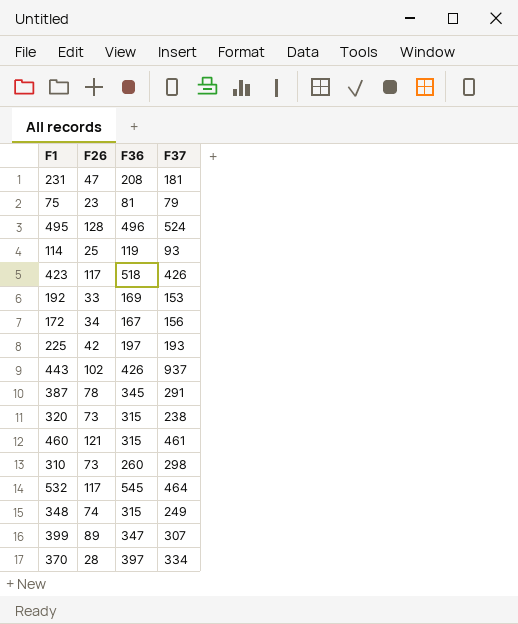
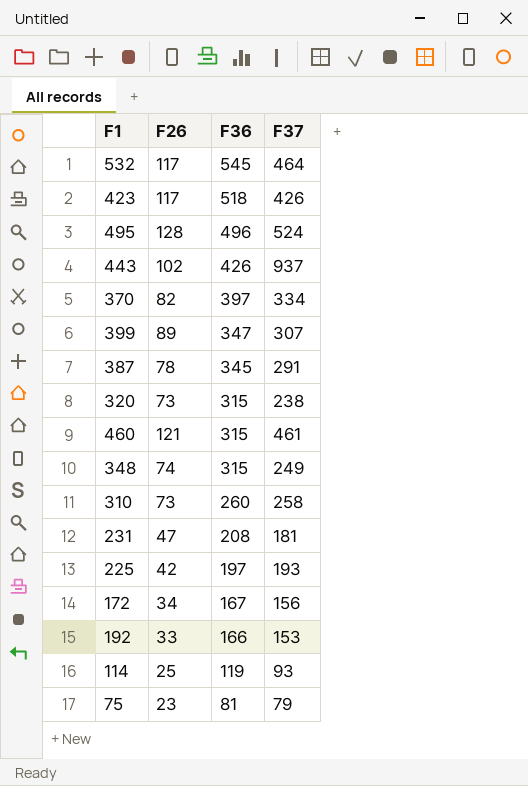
row order: none -> F36 descending
370 | F26: 28 -> 82
310 | F37: 298 -> 258
192 | F36: 169 -> 166

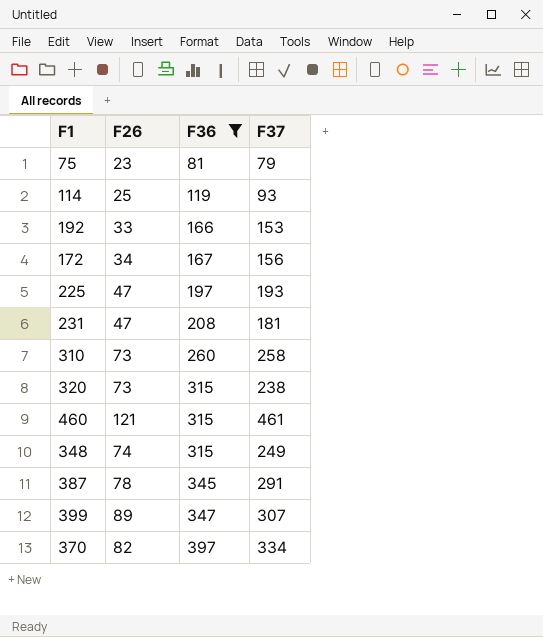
filter: none -> F36 <= 397
row order: F36 descending -> F36 ascending
225 | F26: 42 -> 47

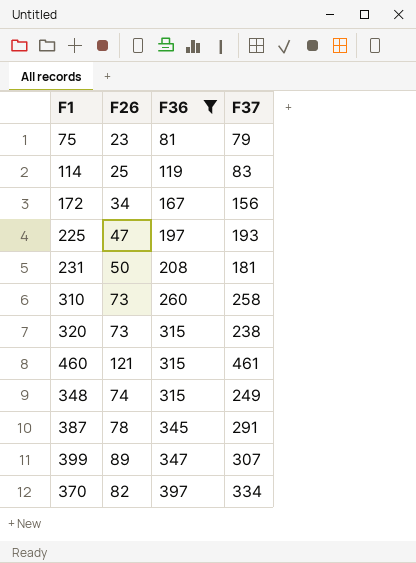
row 192: 33 | 166 | 153 -> none
114 | F37: 93 -> 83
231 | F26: 47 -> 50

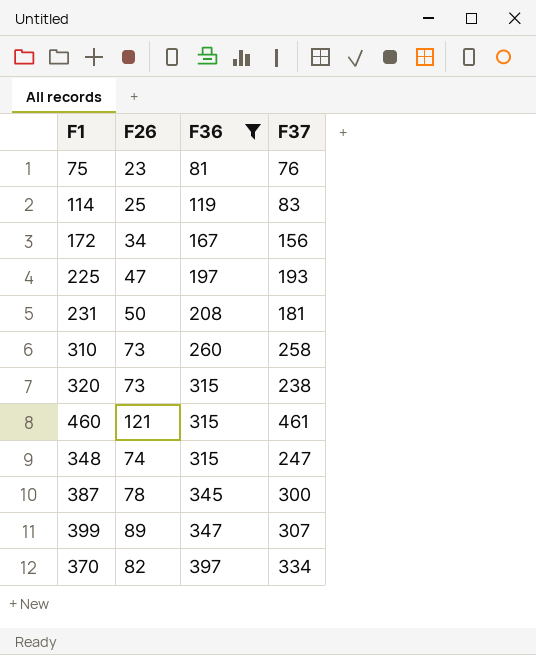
75 | F37: 79 -> 76
348 | F37: 249 -> 247
387 | F37: 291 -> 300

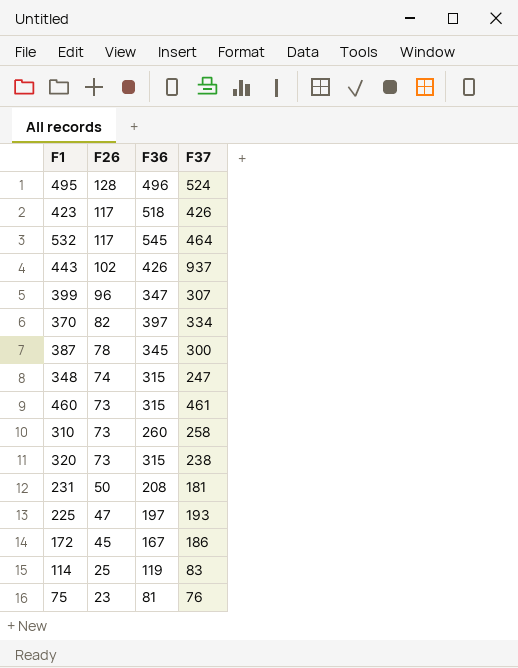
filter: F36 <= 397 -> none
row order: F36 ascending -> F26 descending
399 | F26: 89 -> 96
460 | F26: 121 -> 73
172 | F26: 34 -> 45
172 | F37: 156 -> 186

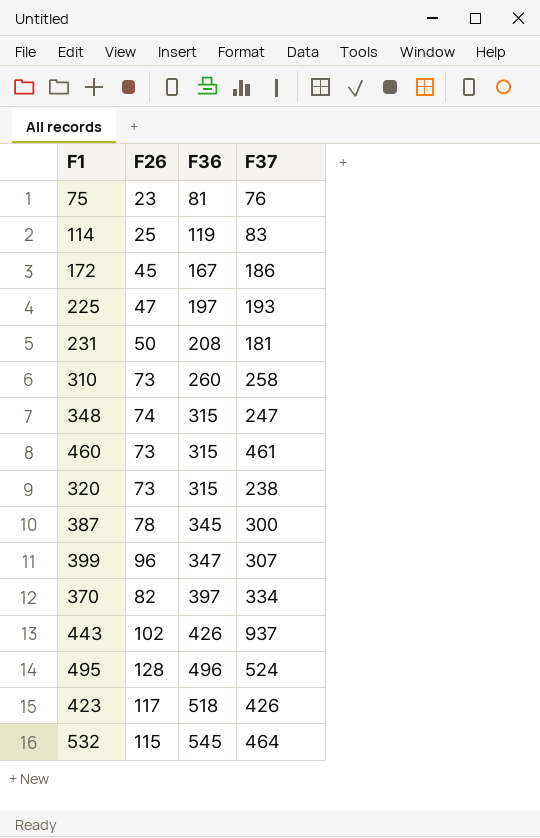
row order: F26 descending -> F36 ascending
532 | F26: 117 -> 115

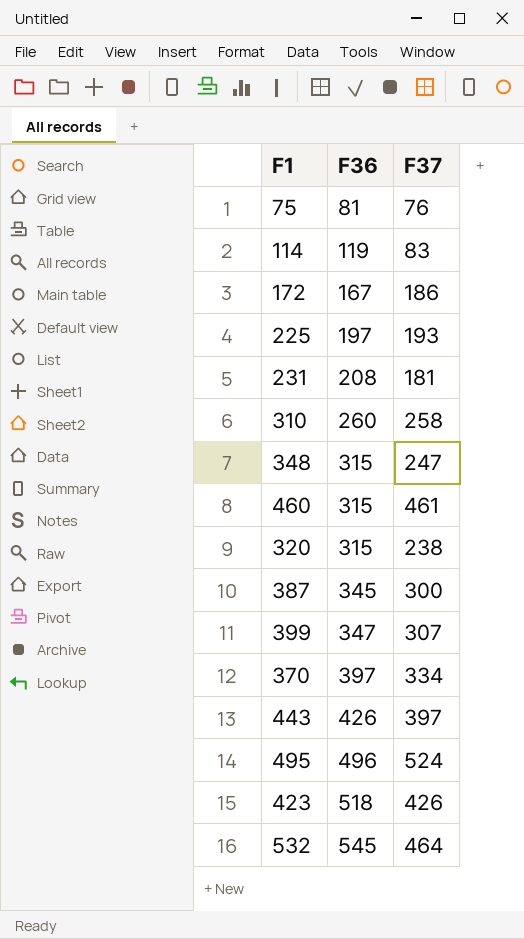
column F26 | position: 2 -> none
443 | F37: 937 -> 397

